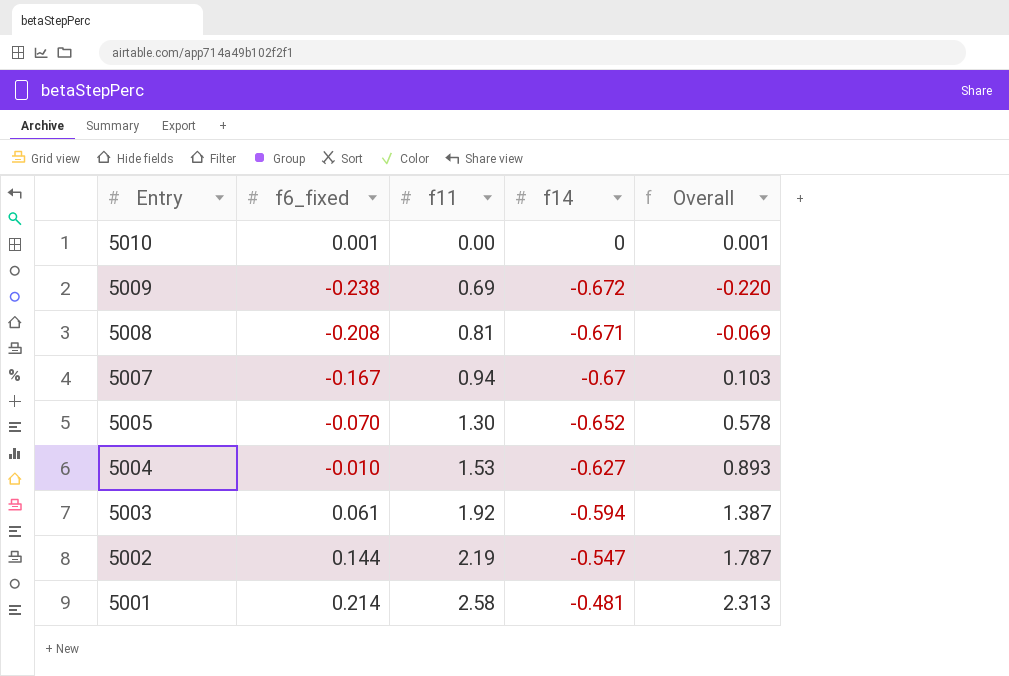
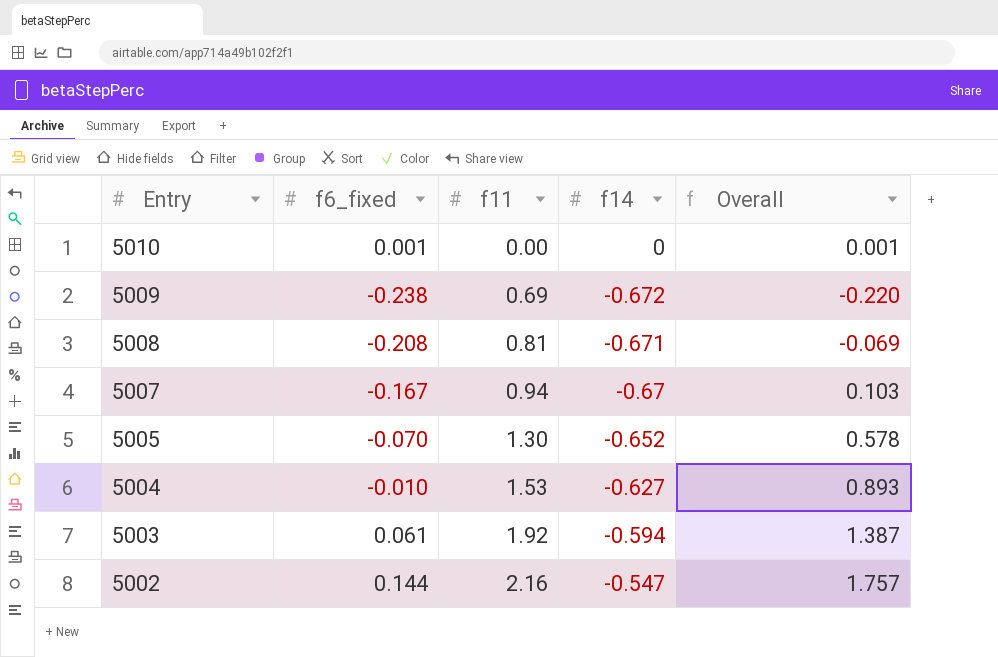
row 5001: 0.214 | 2.58 | -0.481 | 2.313 -> none
5002 | f11: 2.19 -> 2.16
5002 | Overall: 1.787 -> 1.757

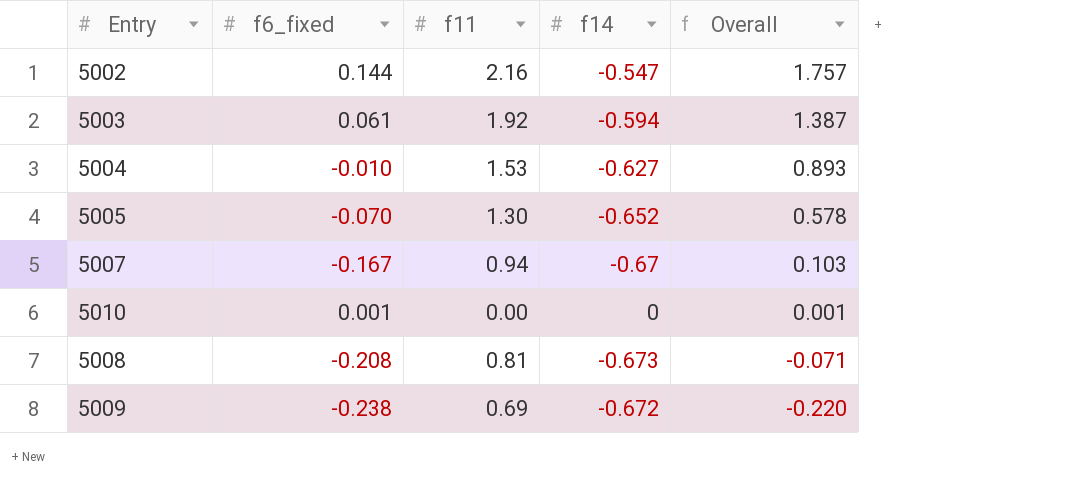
row order: Entry descending -> Overall descending
5008 | f14: -0.671 -> -0.673
5008 | Overall: -0.069 -> -0.071

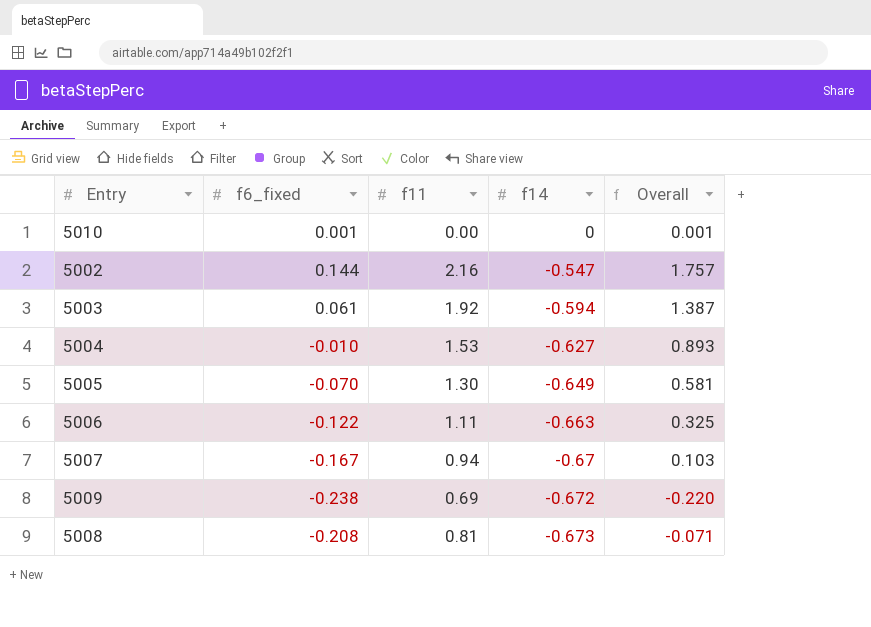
row order: Overall descending -> f14 descending
5005 | f14: -0.652 -> -0.649
5005 | Overall: 0.578 -> 0.581
row 5006: none -> -0.122 | 1.11 | -0.663 | 0.325

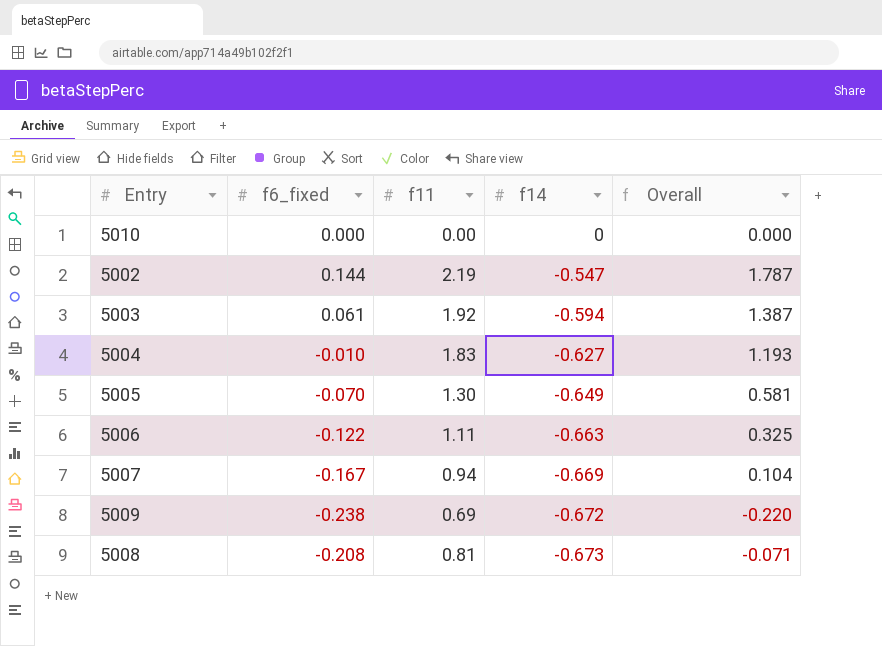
5010 | f6_fixed: 0.001 -> 0.000
5010 | Overall: 0.001 -> 0.000
5002 | f11: 2.16 -> 2.19
5002 | Overall: 1.757 -> 1.787
5004 | f11: 1.53 -> 1.83
5004 | Overall: 0.893 -> 1.193
5007 | f14: -0.67 -> -0.669
5007 | Overall: 0.103 -> 0.104

